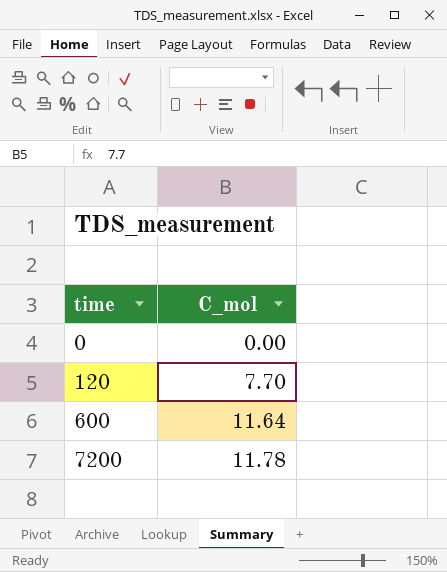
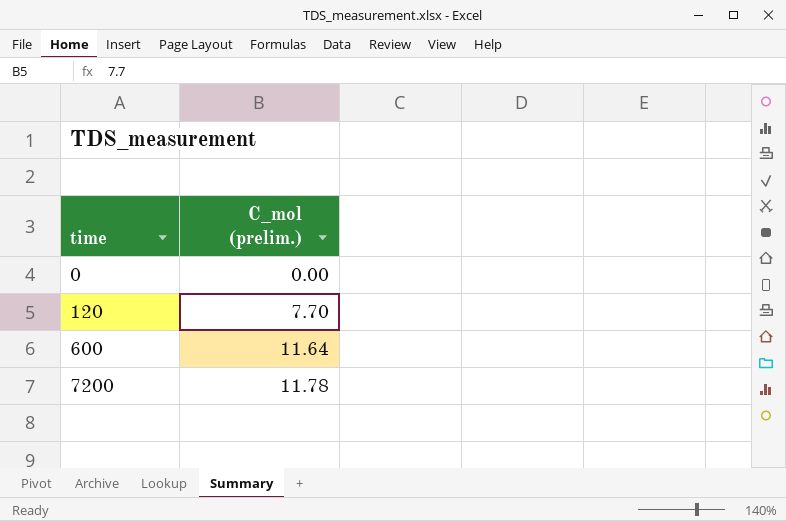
column name: C_mol -> C_mol (prelim.)

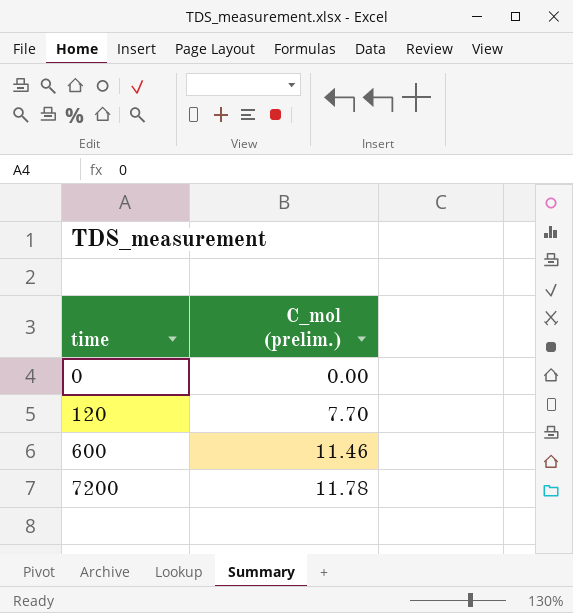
600 | C_mol (prelim.): 11.64 -> 11.46

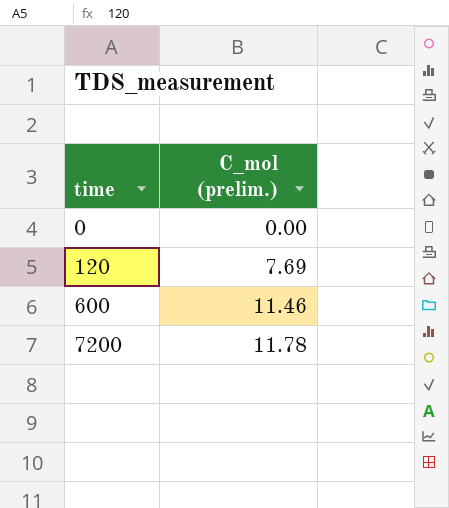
120 | C_mol (prelim.): 7.70 -> 7.69

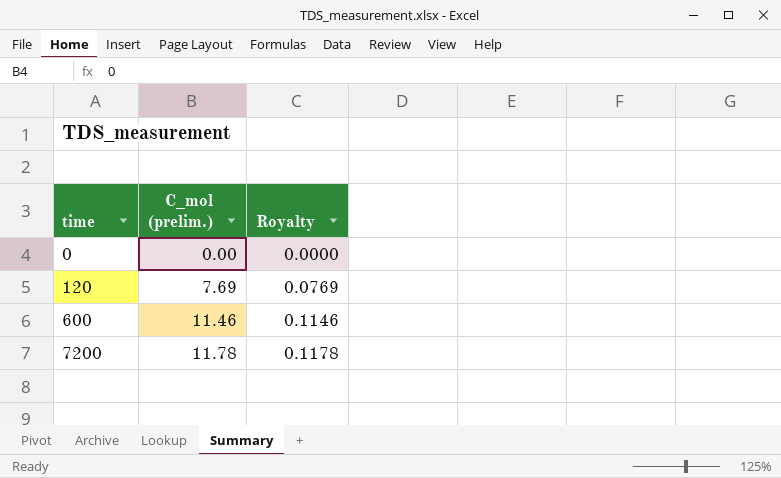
column Royalty | formula: none -> [C_mol (prelim.)] * 0.01

